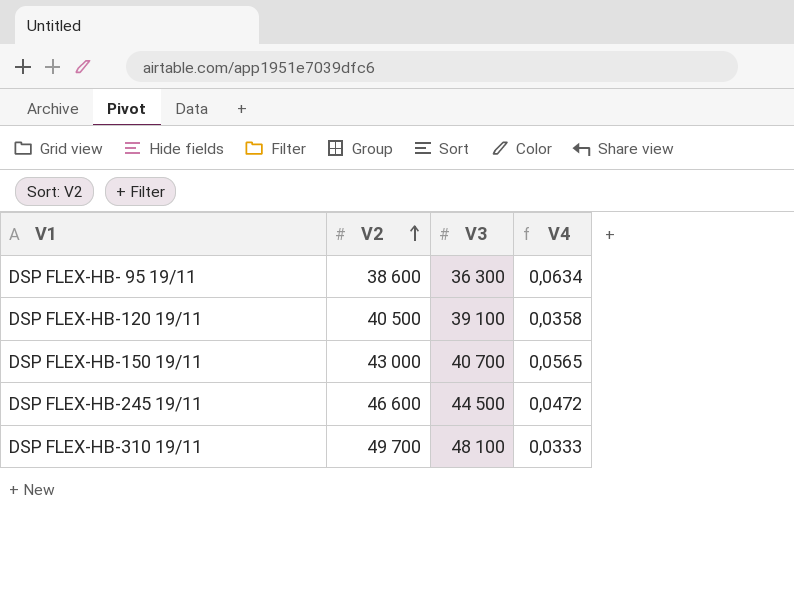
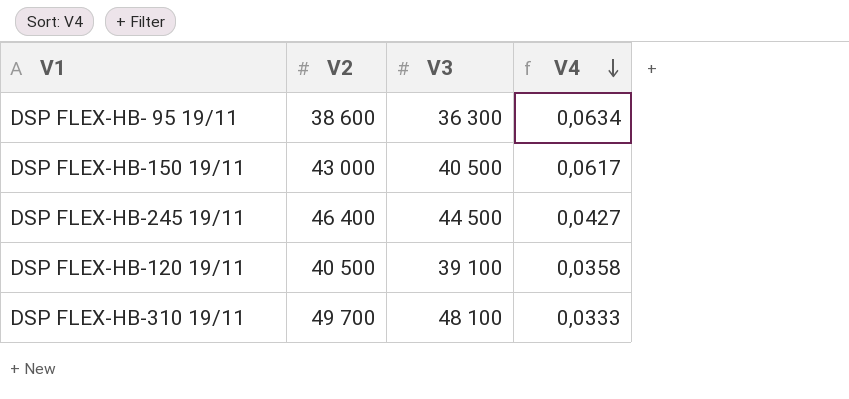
row order: V2 ascending -> V4 descending
DSP FLEX-HB-150 19/11 | V3: 40 700 -> 40 500
DSP FLEX-HB-150 19/11 | V4: 0,0565 -> 0,0617
DSP FLEX-HB-245 19/11 | V2: 46 600 -> 46 400
DSP FLEX-HB-245 19/11 | V4: 0,0472 -> 0,0427

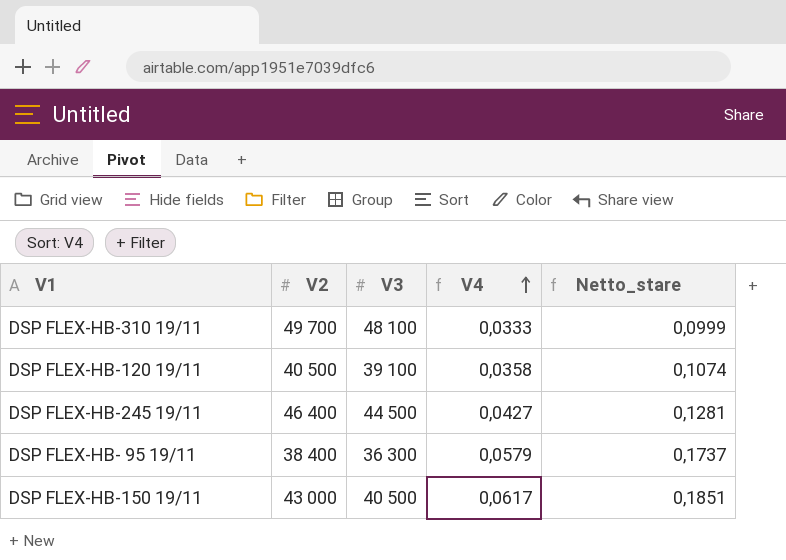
row order: V4 descending -> V4 ascending
column Netto_stare | formula: none -> [V4] * 3
DSP FLEX-HB- 95 19/11 | V2: 38 600 -> 38 400
DSP FLEX-HB- 95 19/11 | V4: 0,0634 -> 0,0579

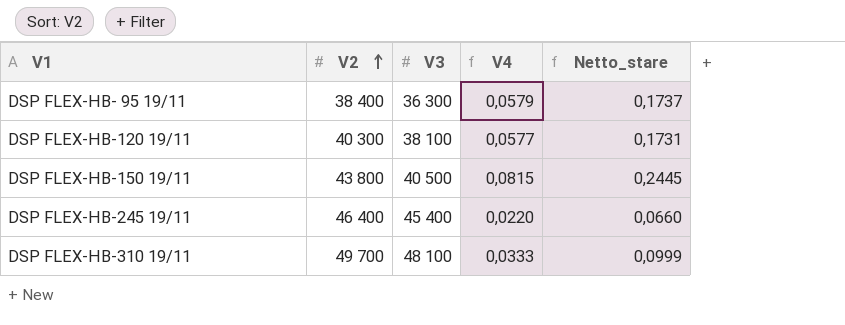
row order: V4 ascending -> V2 ascending
DSP FLEX-HB-120 19/11 | V2: 40 500 -> 40 300
DSP FLEX-HB-120 19/11 | V3: 39 100 -> 38 100
DSP FLEX-HB-120 19/11 | V4: 0,0358 -> 0,0577
DSP FLEX-HB-120 19/11 | Netto_stare: 0,1074 -> 0,1731
DSP FLEX-HB-150 19/11 | V2: 43 000 -> 43 800
DSP FLEX-HB-150 19/11 | V4: 0,0617 -> 0,0815
DSP FLEX-HB-150 19/11 | Netto_stare: 0,1851 -> 0,2445
DSP FLEX-HB-245 19/11 | V3: 44 500 -> 45 400
DSP FLEX-HB-245 19/11 | V4: 0,0427 -> 0,0220
DSP FLEX-HB-245 19/11 | Netto_stare: 0,1281 -> 0,0660

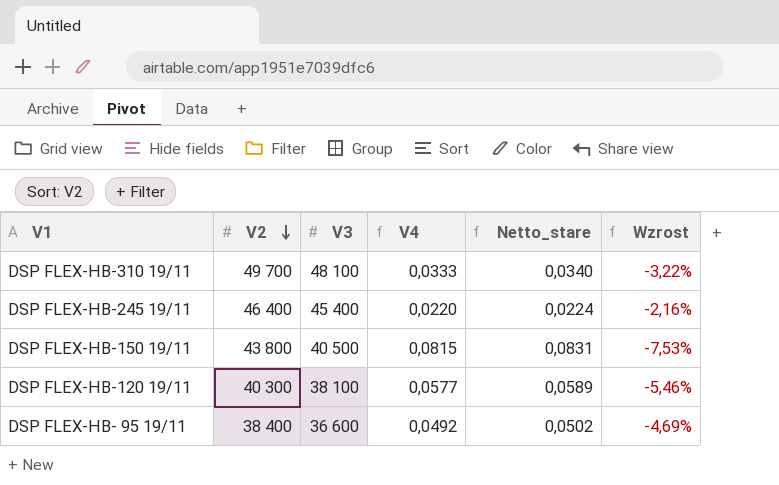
row order: V2 ascending -> V2 descending
column Netto_stare | formula: [V4] * 3 -> [V4] * 1,02
column Wzrost | formula: none -> ([V3] - [V2]) / [V2]
DSP FLEX-HB- 95 19/11 | V3: 36 300 -> 36 600
DSP FLEX-HB- 95 19/11 | V4: 0,0579 -> 0,0492

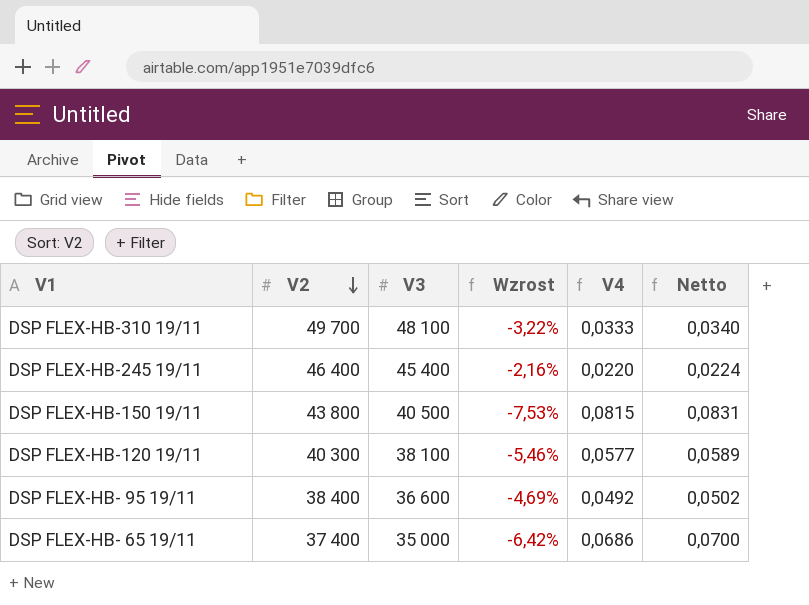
column Wzrost | position: 6 -> 4
column name: Netto_stare -> Netto
row DSP FLEX-HB- 65 19/11: none -> 37 400 | 35 000 | -6,42% | 0,0686 | 0,0700

